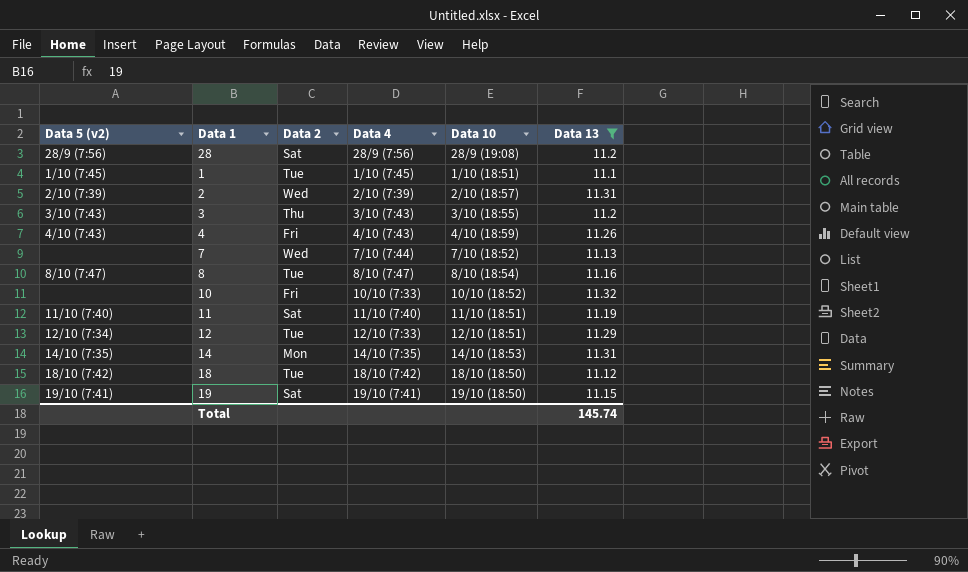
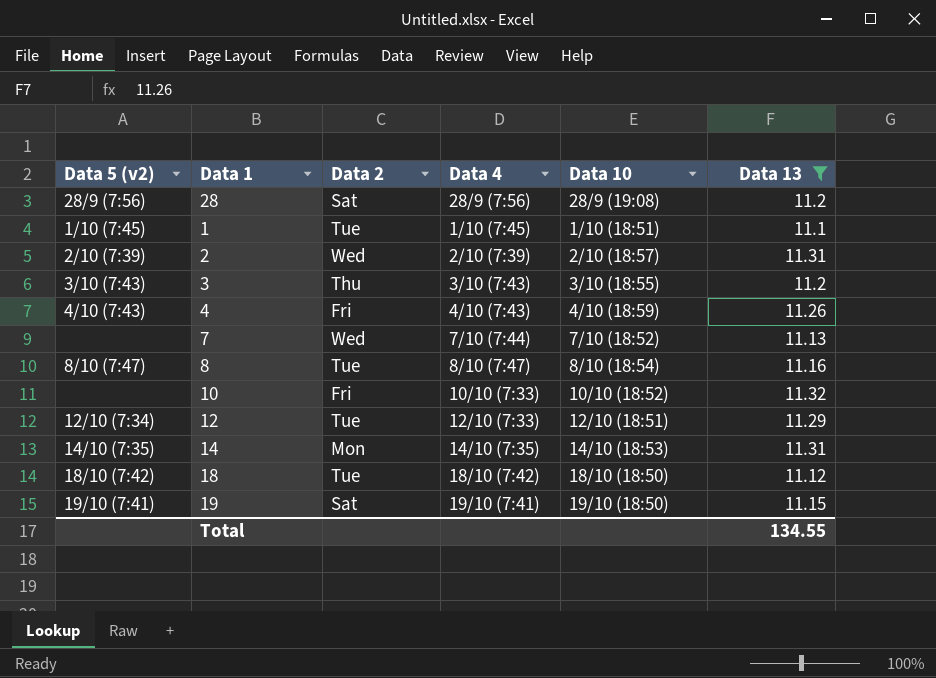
row 11: 11/10 (7:40) | Sat | 11/10 (7:40) | 11/10 (18:51) | 11.19 -> none
Total | Data 13: 145.74 -> 134.55

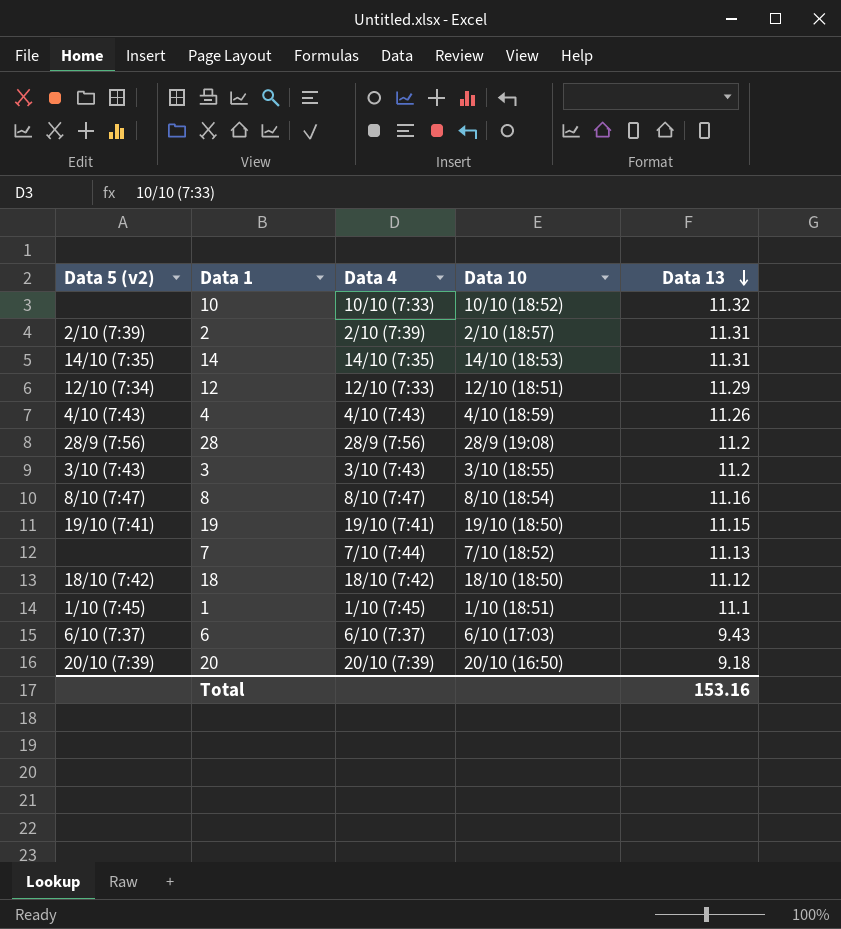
filter: Data 13 >= 11.1 -> none
row order: none -> Data 13 descending
column Data 2 | position: 3 -> none
Total | Data 13: 134.55 -> 153.16

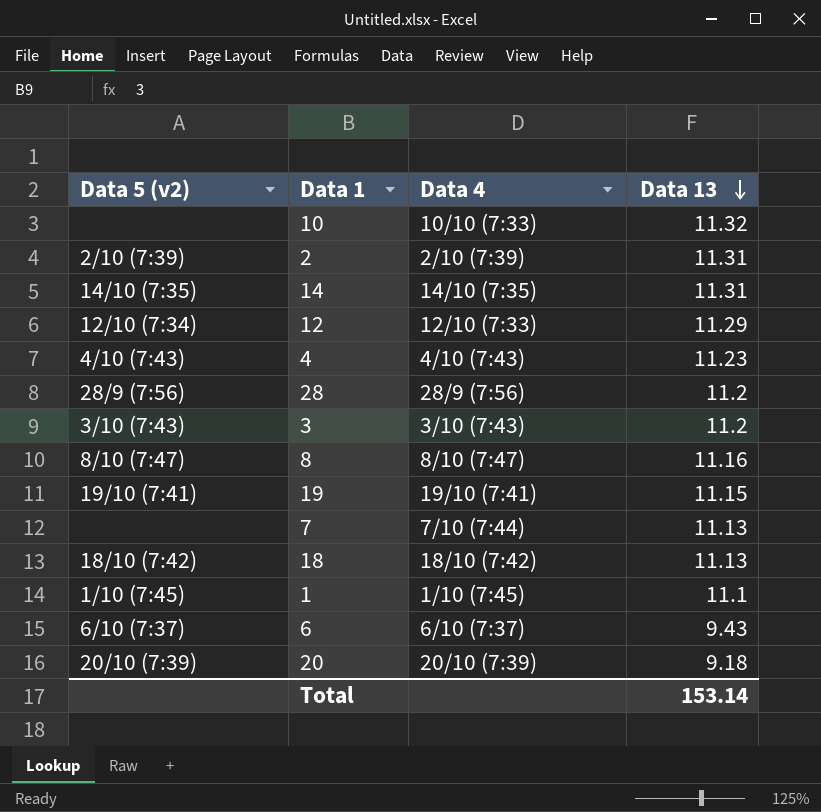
column Data 10 | position: 4 -> none
4 | Data 13: 11.26 -> 11.23
18 | Data 13: 11.12 -> 11.13
Total | Data 13: 153.16 -> 153.14

